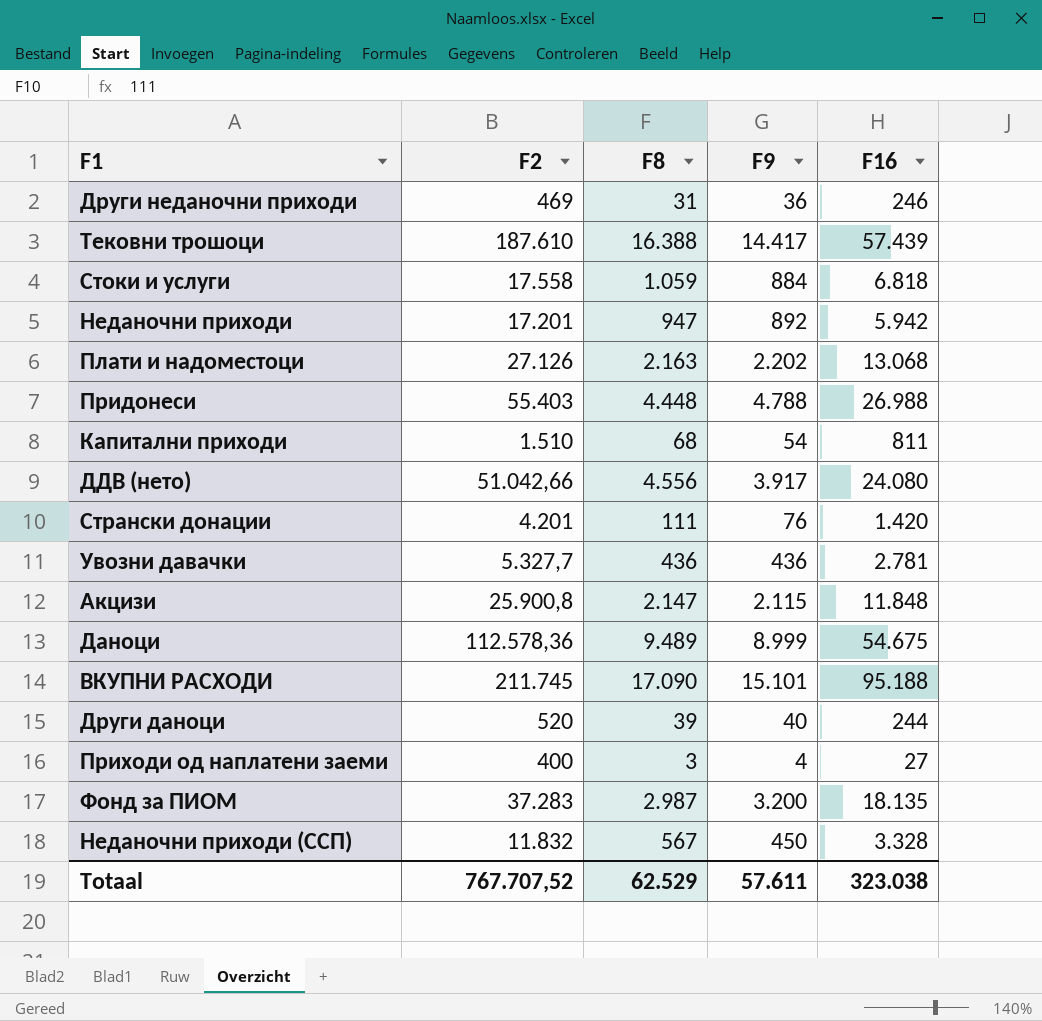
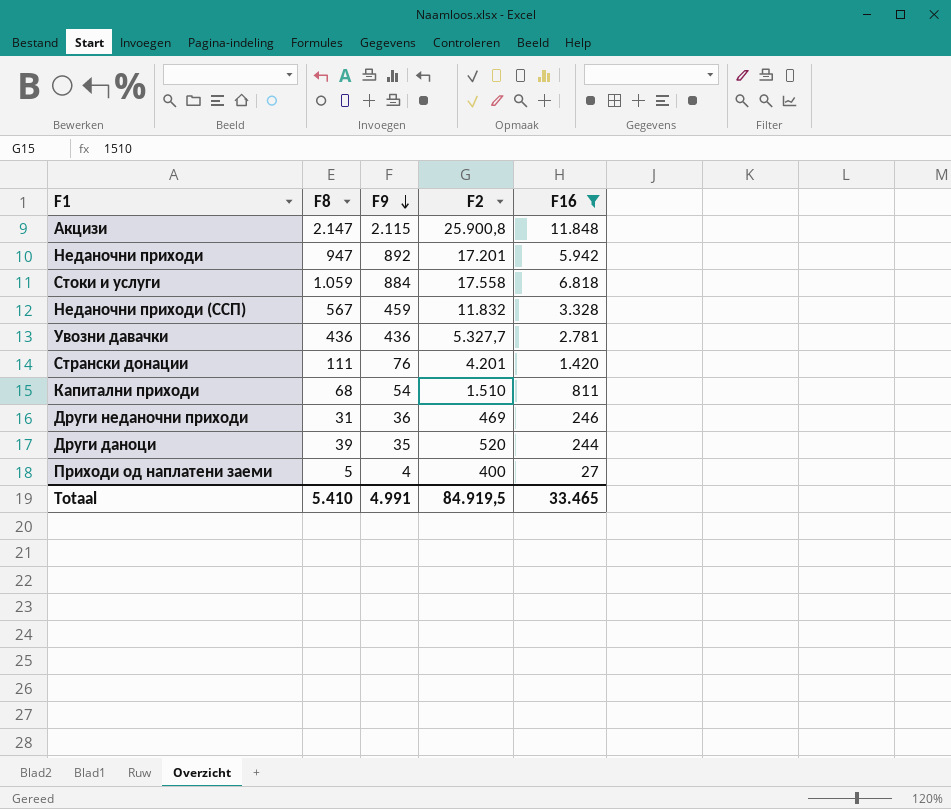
filter: none -> F16 <= 11.848
row order: none -> F9 descending
column F2 | position: 2 -> 4
Неданочни приходи (ССП) | F9: 450 -> 459
Други даноци | F9: 40 -> 35
Приходи од наплатени заеми | F8: 3 -> 5
Totaal | F8: 62.529 -> 5.410
Totaal | F9: 57.611 -> 4.991
Totaal | F2: 767.707,52 -> 84.919,5
Totaal | F16: 323.038 -> 33.465

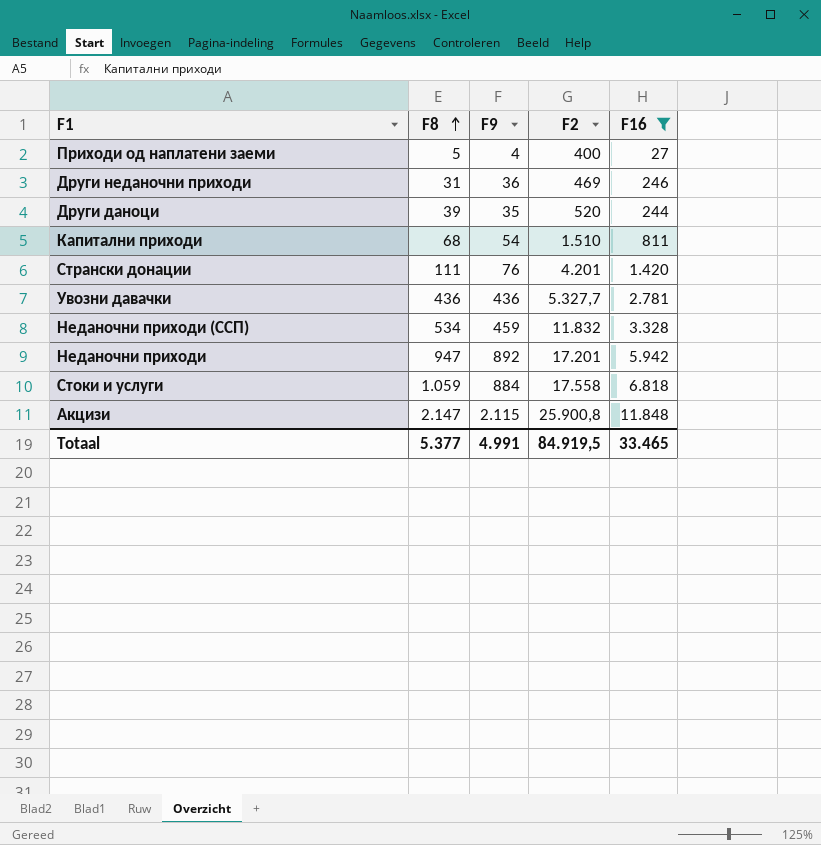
row order: F9 descending -> F8 ascending
Неданочни приходи (ССП) | F8: 567 -> 534
Totaal | F8: 5.410 -> 5.377

